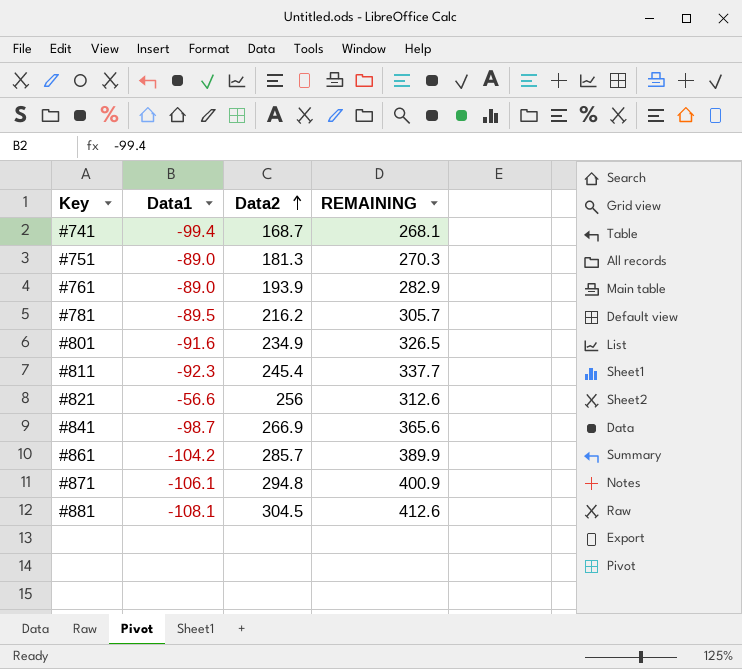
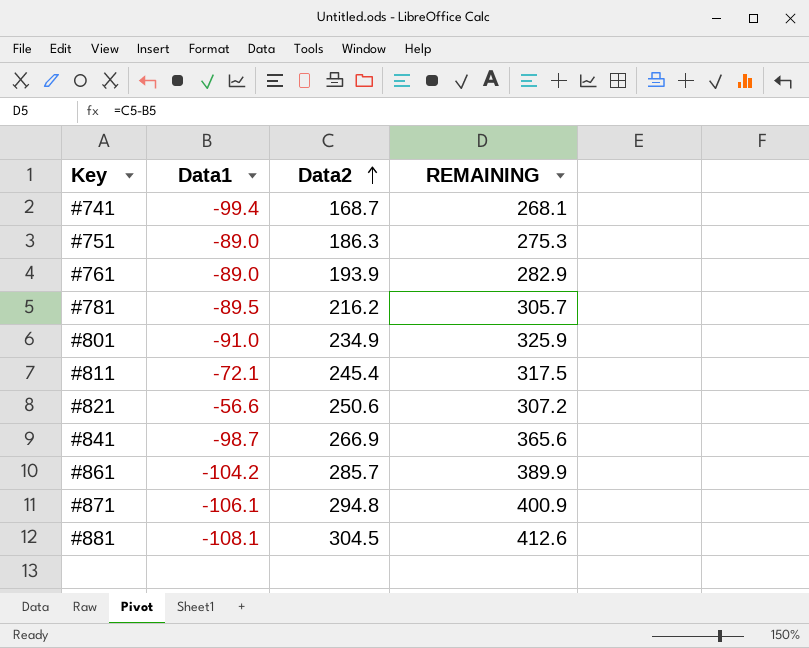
#751 | Data2: 181.3 -> 186.3
#751 | REMAINING: 270.3 -> 275.3
#801 | Data1: -91.6 -> -91.0
#801 | REMAINING: 326.5 -> 325.9
#811 | Data1: -92.3 -> -72.1
#811 | REMAINING: 337.7 -> 317.5
#821 | Data2: 256 -> 250.6
#821 | REMAINING: 312.6 -> 307.2

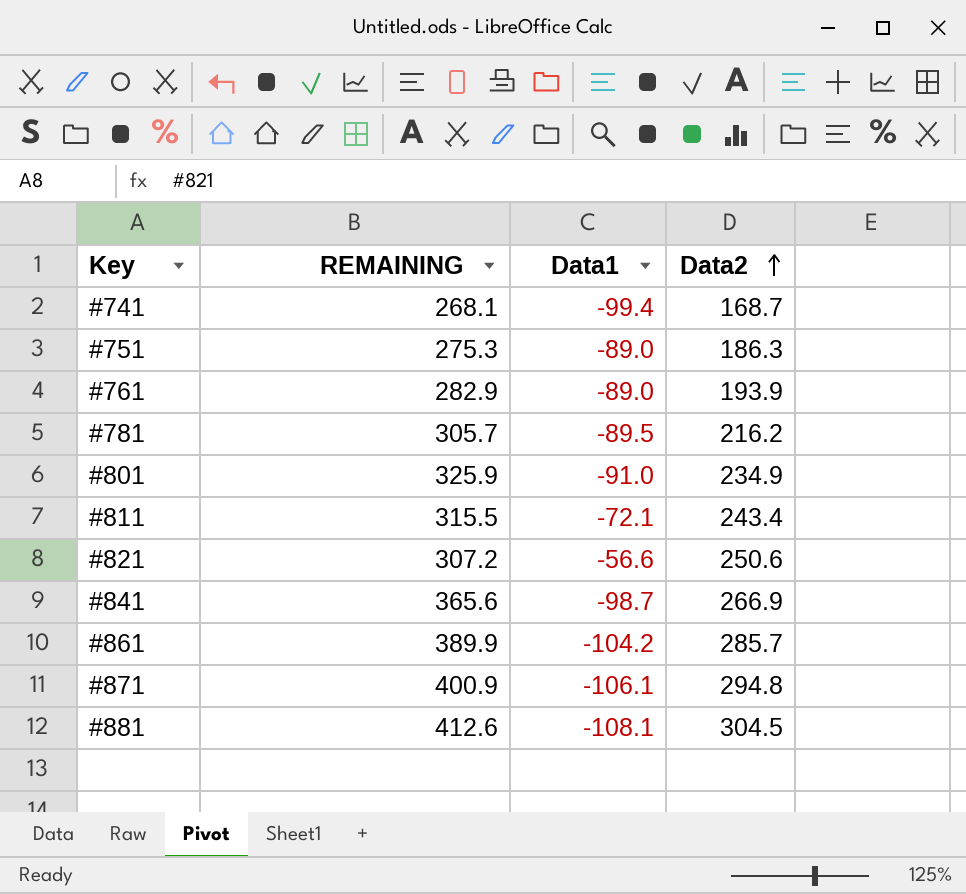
column REMAINING | position: 4 -> 2
#811 | REMAINING: 317.5 -> 315.5
#811 | Data2: 245.4 -> 243.4

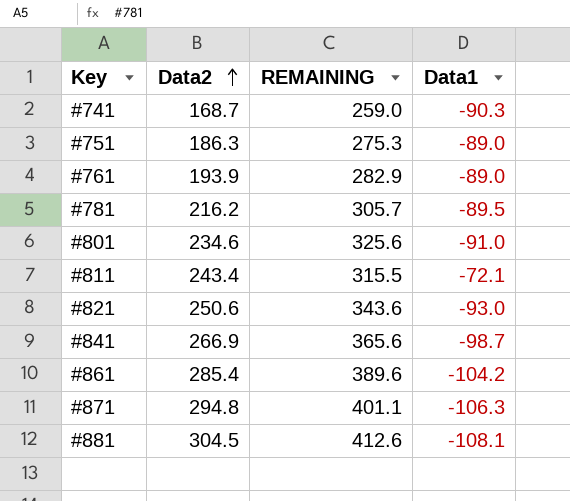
column Data2 | position: 4 -> 2
#741 | REMAINING: 268.1 -> 259.0
#741 | Data1: -99.4 -> -90.3
#801 | Data2: 234.9 -> 234.6
#801 | REMAINING: 325.9 -> 325.6
#821 | REMAINING: 307.2 -> 343.6
#821 | Data1: -56.6 -> -93.0
#861 | Data2: 285.7 -> 285.4
#861 | REMAINING: 389.9 -> 389.6
#871 | REMAINING: 400.9 -> 401.1
#871 | Data1: -106.1 -> -106.3

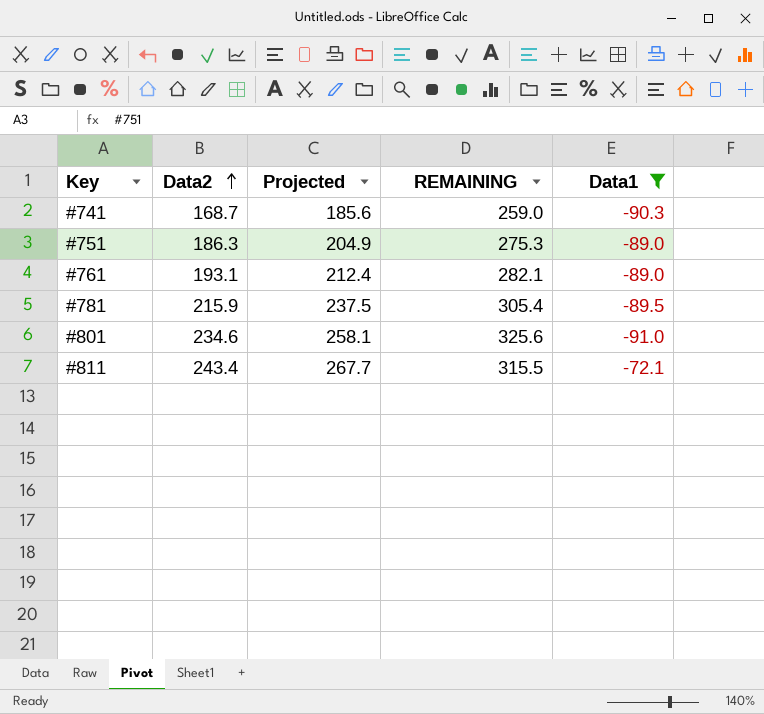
filter: none -> Data1 >= -91.0
column Projected | formula: none -> [Data2] * 1.1
#761 | Data2: 193.9 -> 193.1
#761 | REMAINING: 282.9 -> 282.1
#781 | Data2: 216.2 -> 215.9
#781 | REMAINING: 305.7 -> 305.4

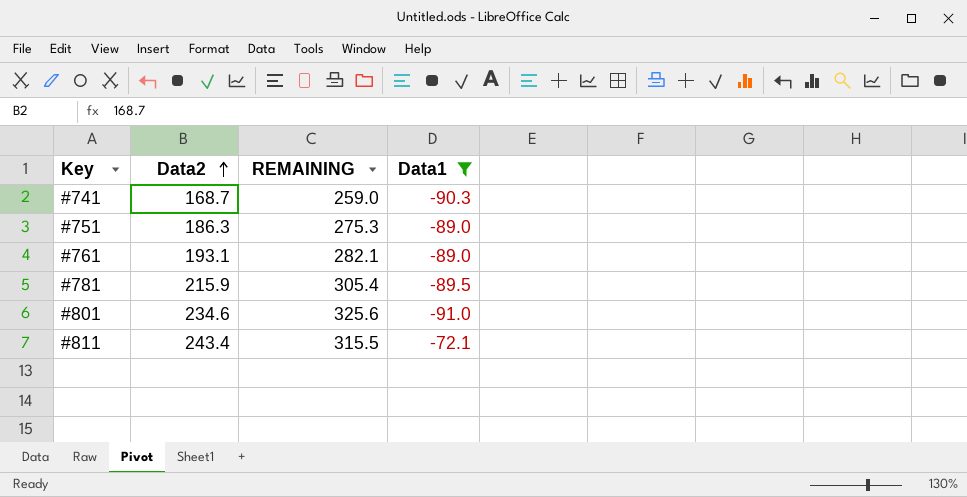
column Projected | formula: [Data2] * 1.1 -> none

